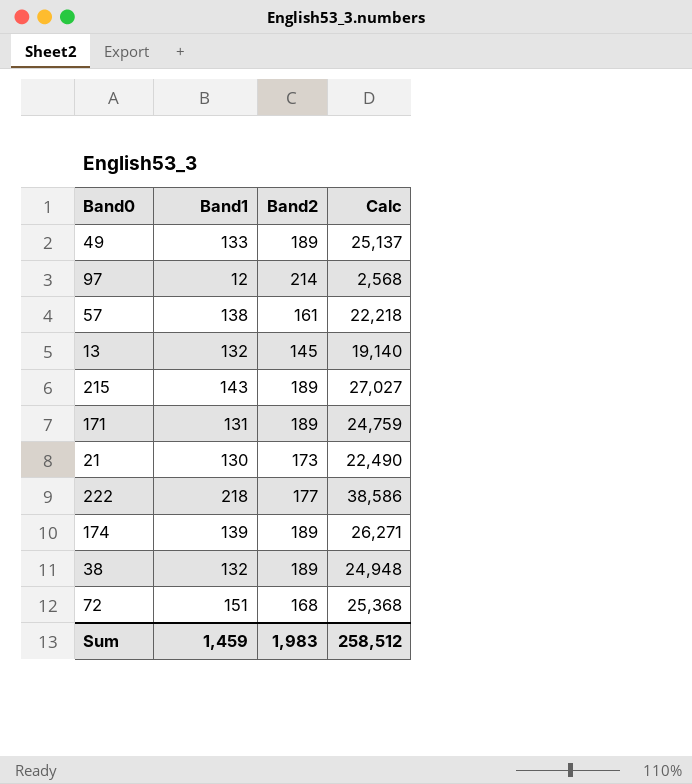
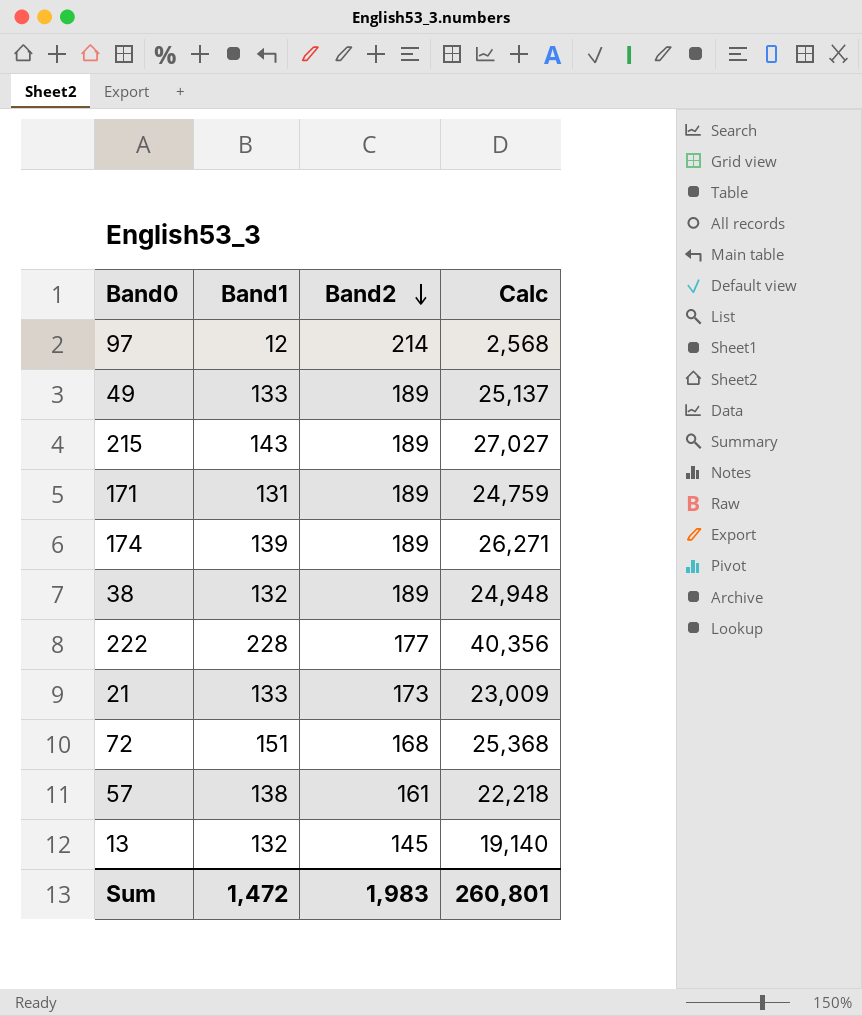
row order: none -> Band2 descending
222 | Band1: 218 -> 228
222 | Calc: 38,586 -> 40,356
21 | Band1: 130 -> 133
21 | Calc: 22,490 -> 23,009
Sum | Band1: 1,459 -> 1,472
Sum | Calc: 258,512 -> 260,801

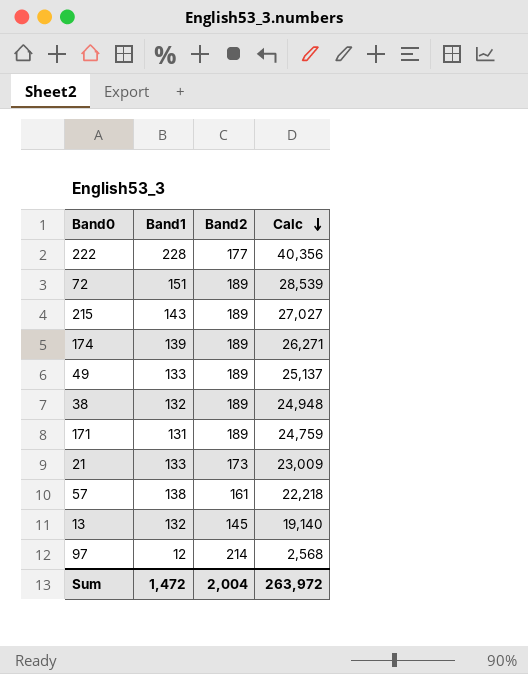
row order: Band2 descending -> Calc descending
72 | Band2: 168 -> 189
72 | Calc: 25,368 -> 28,539
Sum | Band2: 1,983 -> 2,004
Sum | Calc: 260,801 -> 263,972

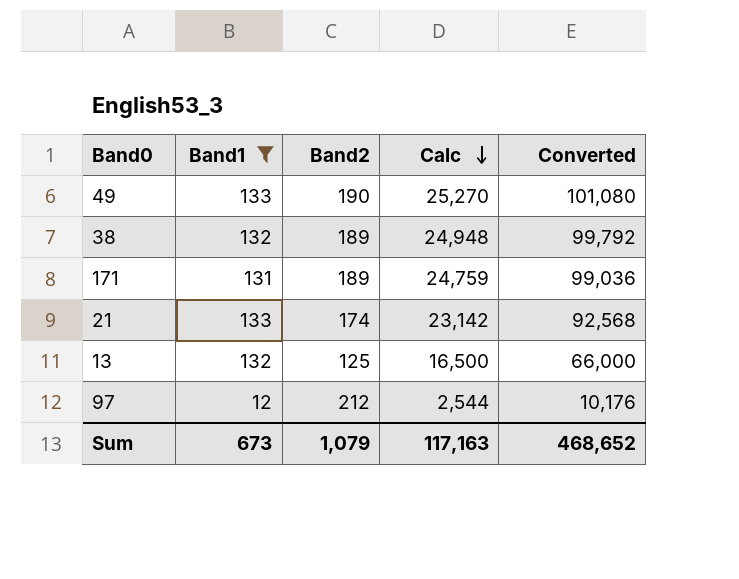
filter: none -> Band1 <= 133
column Converted | formula: none -> [Calc] * 4
49 | Band2: 189 -> 190
49 | Calc: 25,137 -> 25,270
21 | Band2: 173 -> 174
21 | Calc: 23,009 -> 23,142
13 | Band2: 145 -> 125
13 | Calc: 19,140 -> 16,500
97 | Band2: 214 -> 212
97 | Calc: 2,568 -> 2,544
Sum | Band1: 1,472 -> 673
Sum | Band2: 2,004 -> 1,079
Sum | Calc: 263,972 -> 117,163

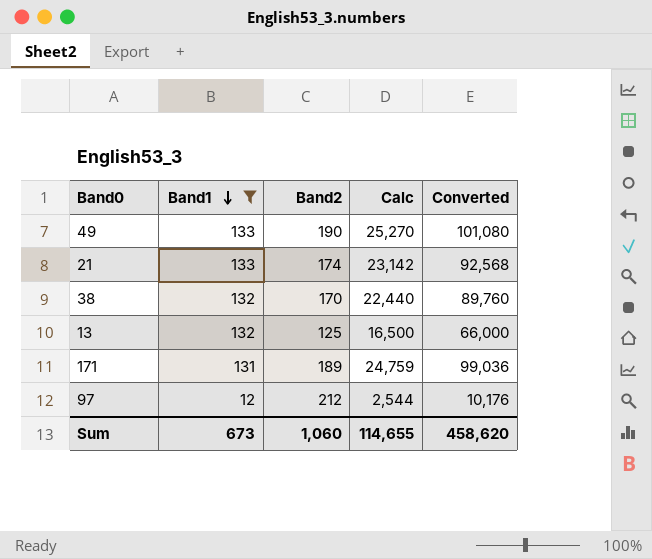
row order: Calc descending -> Band1 descending
38 | Band2: 189 -> 170
38 | Calc: 24,948 -> 22,440
38 | Converted: 99,792 -> 89,760
Sum | Band2: 1,079 -> 1,060
Sum | Calc: 117,163 -> 114,655
Sum | Converted: 468,652 -> 458,620

